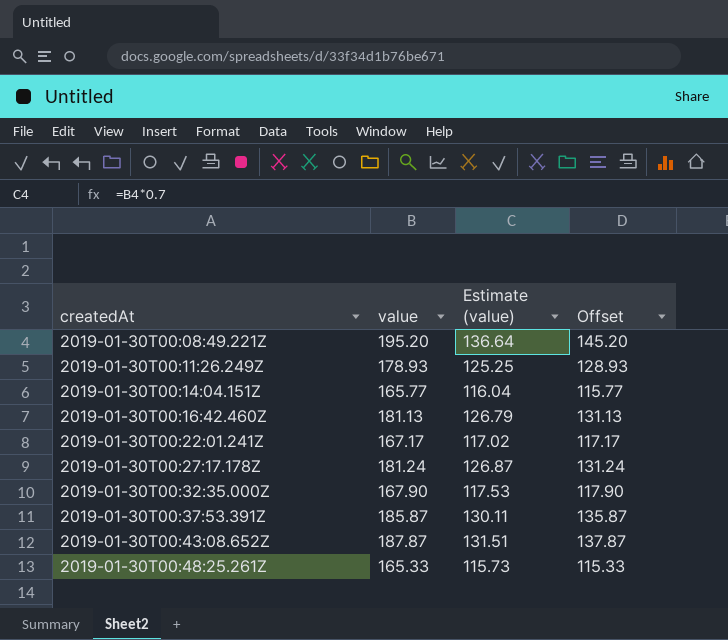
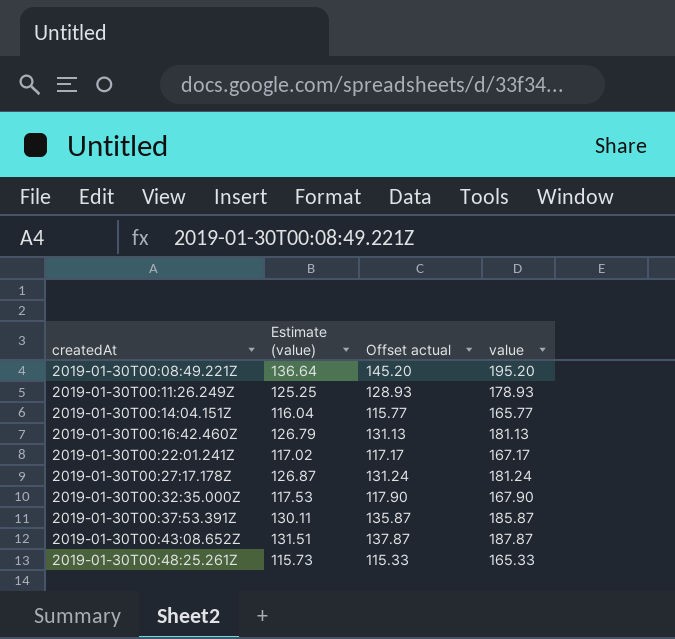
column name: Offset -> Offset actual
column value | position: 2 -> 4

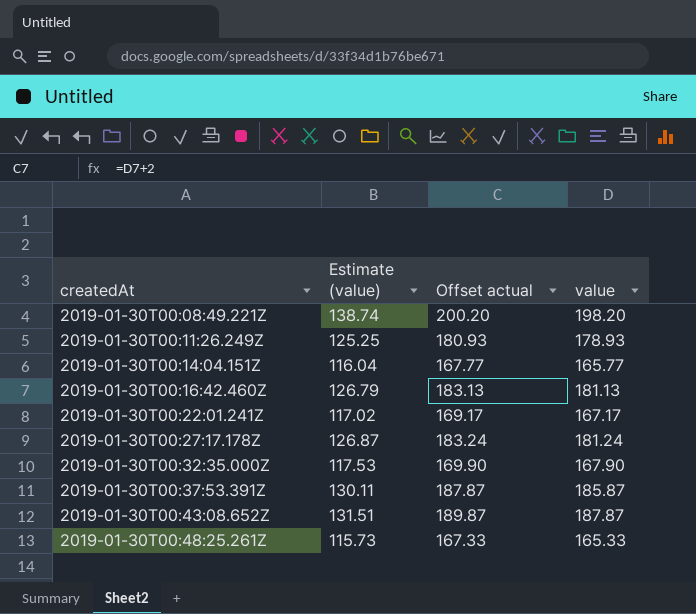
column Offset actual | formula: [value] - 50 -> [value] + 2
2019-01-30T00:08:49.221Z | Estimate (value): 136.64 -> 138.74
2019-01-30T00:08:49.221Z | value: 195.20 -> 198.20

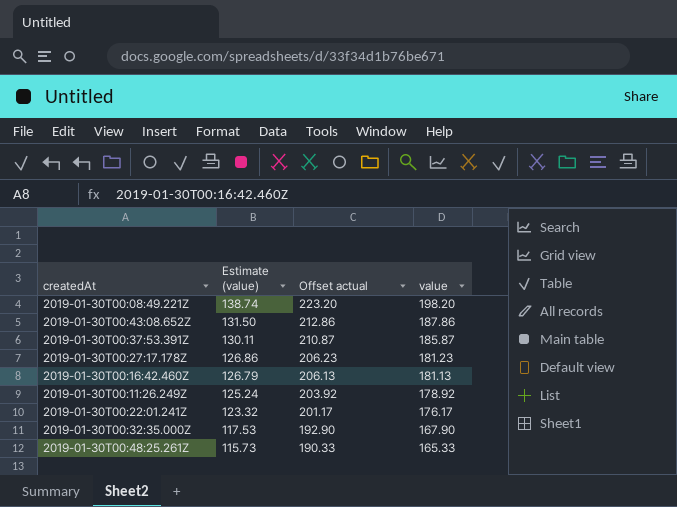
row order: createdAt ascending -> Estimate (value) descending
column Offset actual | formula: [value] + 2 -> [value] + 25
row 2019-01-30T00:14:04.151Z: 116.04 | 167.77 | 165.77 -> none
2019-01-30T00:43:08.652Z | Estimate (value): 131.51 -> 131.50
2019-01-30T00:43:08.652Z | value: 187.87 -> 187.86
2019-01-30T00:27:17.178Z | Estimate (value): 126.87 -> 126.86
2019-01-30T00:27:17.178Z | value: 181.24 -> 181.23
2019-01-30T00:11:26.249Z | Estimate (value): 125.25 -> 125.24
2019-01-30T00:11:26.249Z | value: 178.93 -> 178.92
2019-01-30T00:22:01.241Z | Estimate (value): 117.02 -> 123.32
2019-01-30T00:22:01.241Z | value: 167.17 -> 176.17

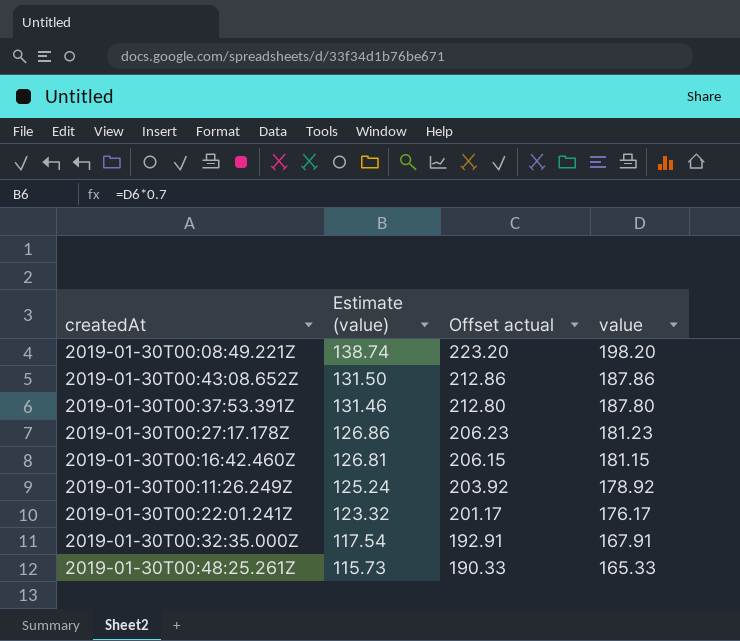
2019-01-30T00:37:53.391Z | Estimate (value): 130.11 -> 131.46
2019-01-30T00:37:53.391Z | Offset actual: 210.87 -> 212.80
2019-01-30T00:37:53.391Z | value: 185.87 -> 187.80
2019-01-30T00:16:42.460Z | Estimate (value): 126.79 -> 126.81
2019-01-30T00:16:42.460Z | Offset actual: 206.13 -> 206.15
2019-01-30T00:16:42.460Z | value: 181.13 -> 181.15
2019-01-30T00:32:35.000Z | Estimate (value): 117.53 -> 117.54
2019-01-30T00:32:35.000Z | Offset actual: 192.90 -> 192.91
2019-01-30T00:32:35.000Z | value: 167.90 -> 167.91

